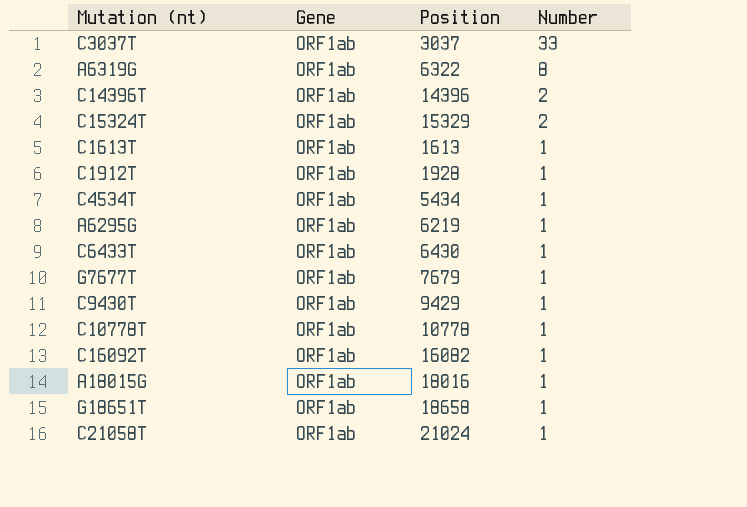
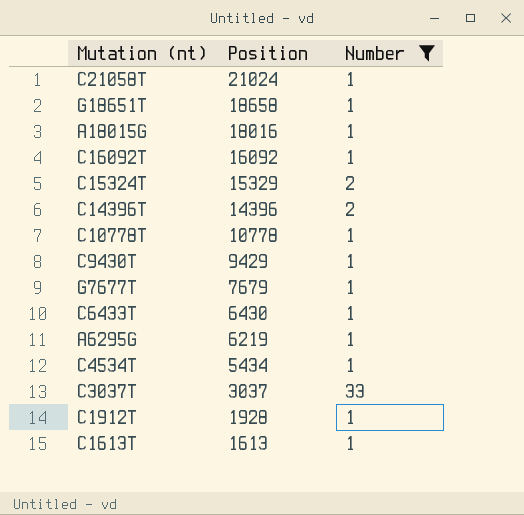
filter: none -> Number != 8
row order: Number descending -> Position descending
column Gene | position: 2 -> none
C16092T | Position: 16082 -> 16092

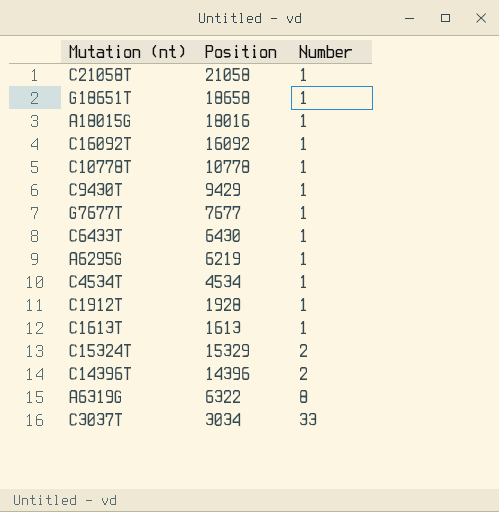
filter: Number != 8 -> none
row order: Position descending -> Number ascending
C21058T | Position: 21024 -> 21058
G7677T | Position: 7679 -> 7677
C4534T | Position: 5434 -> 4534
C3037T | Position: 3037 -> 3034

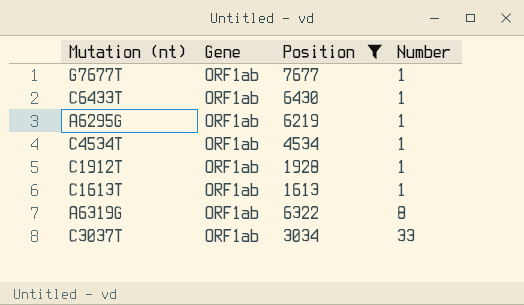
filter: none -> Position <= 7677
column Gene | position: none -> 2

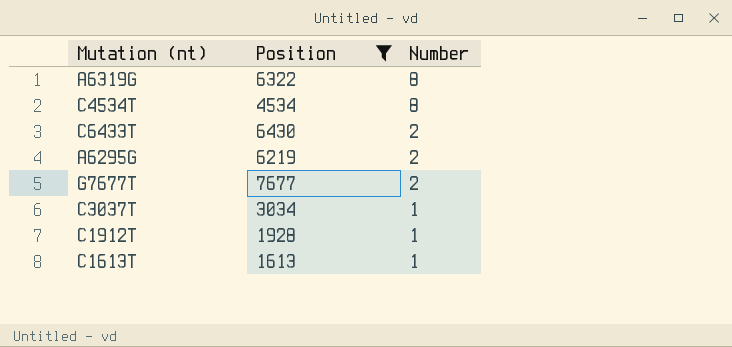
row order: Number ascending -> Number descending
column Gene | position: 2 -> none
C4534T | Number: 1 -> 8
C6433T | Number: 1 -> 2
A6295G | Number: 1 -> 2
G7677T | Number: 1 -> 2
C3037T | Number: 33 -> 1

